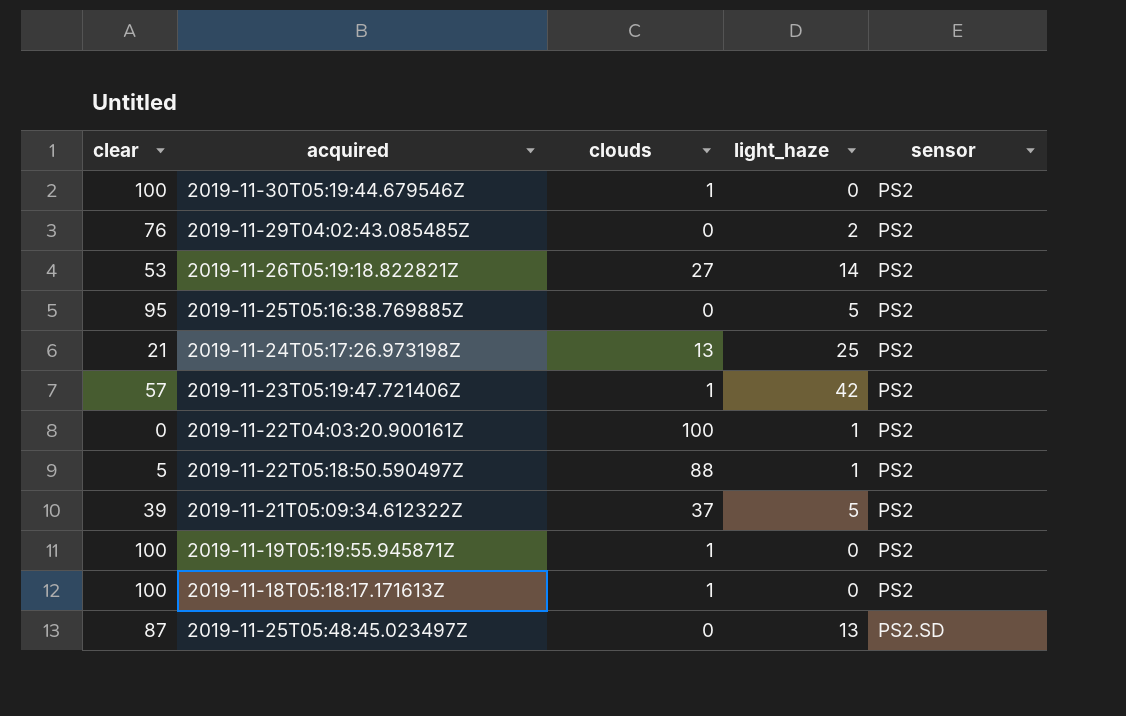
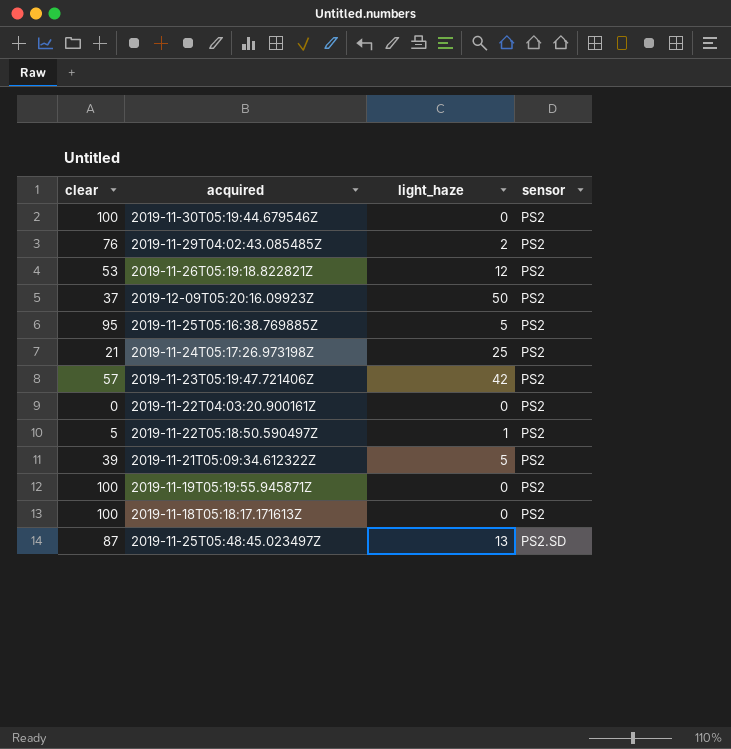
column clouds | position: 3 -> none
2019-11-26T05:19:18.822821Z | light_haze: 14 -> 12
row 2019-12-09T05:20:16.09923Z: none -> 37 | 50 | PS2
2019-11-22T04:03:20.900161Z | light_haze: 1 -> 0

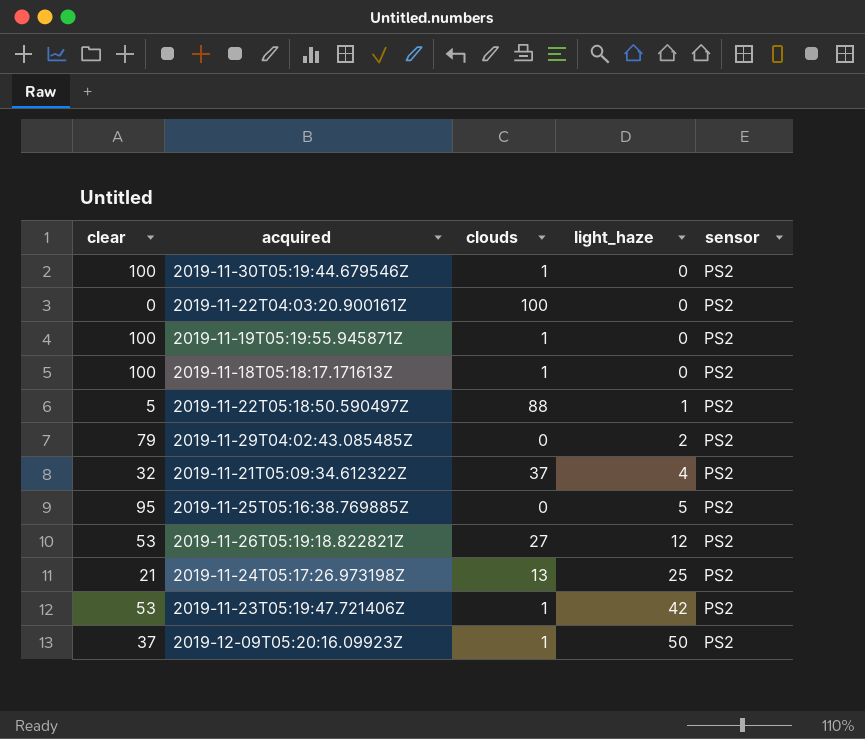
row order: sensor ascending -> light_haze ascending
column clouds | position: none -> 3
row 2019-11-25T05:48:45.023497Z: 87 | 13 | PS2.SD -> none
2019-11-29T04:02:43.085485Z | clear: 76 -> 79
2019-11-21T05:09:34.612322Z | clear: 39 -> 32
2019-11-21T05:09:34.612322Z | light_haze: 5 -> 4
2019-11-23T05:19:47.721406Z | clear: 57 -> 53

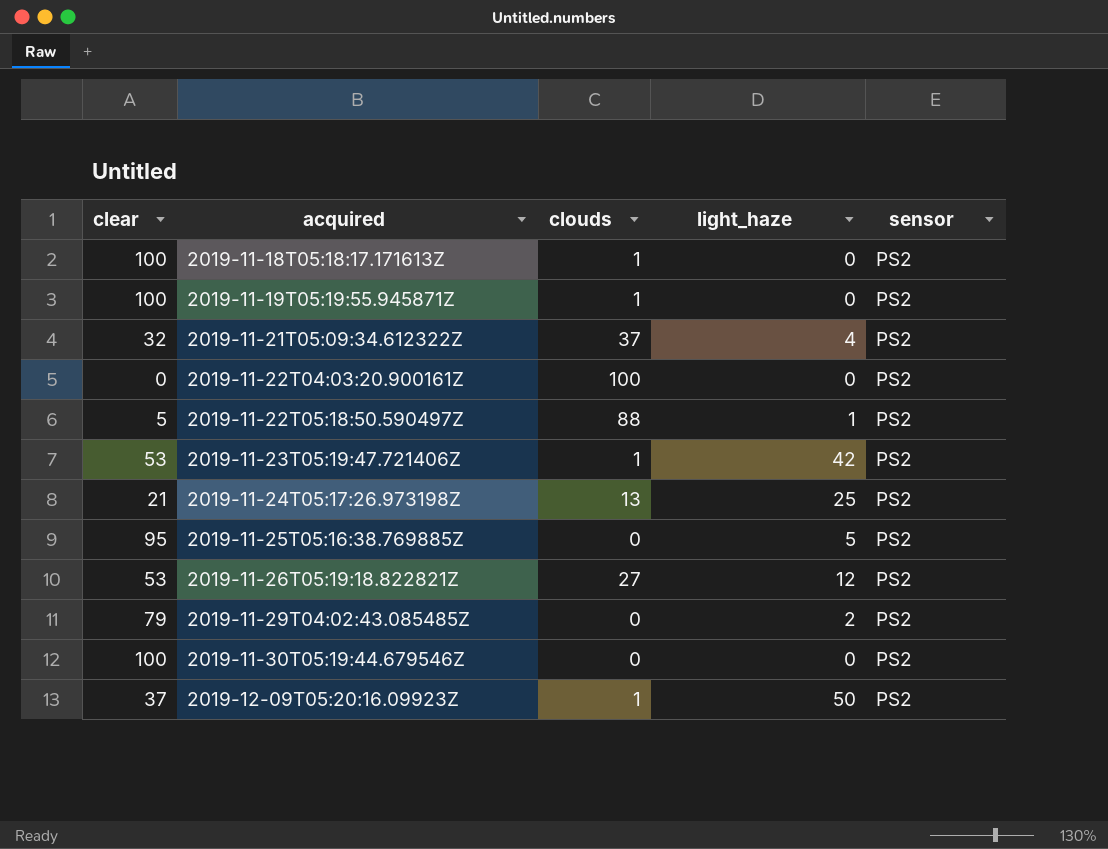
row order: light_haze ascending -> acquired ascending
2019-11-30T05:19:44.679546Z | clouds: 1 -> 0

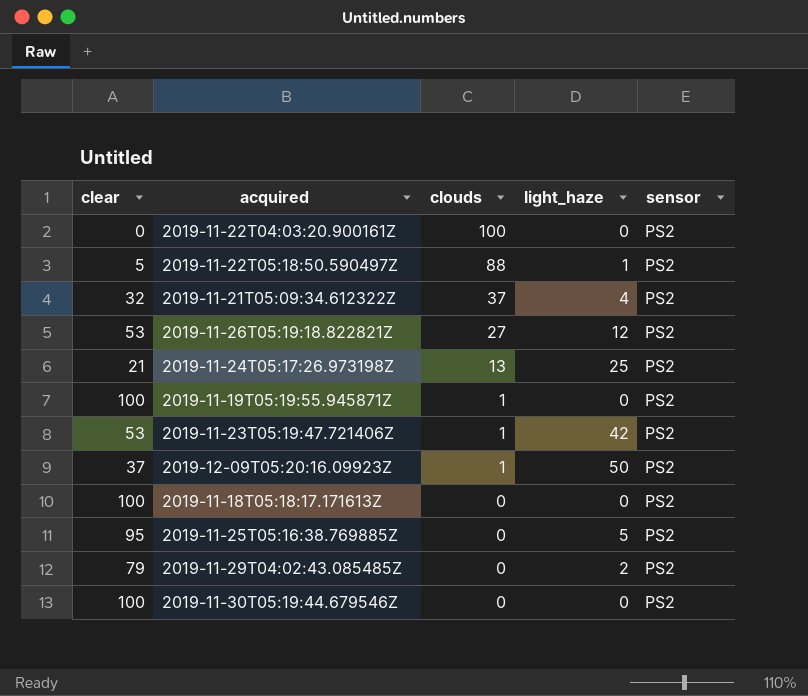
row order: acquired ascending -> clouds descending
2019-11-18T05:18:17.171613Z | clouds: 1 -> 0

